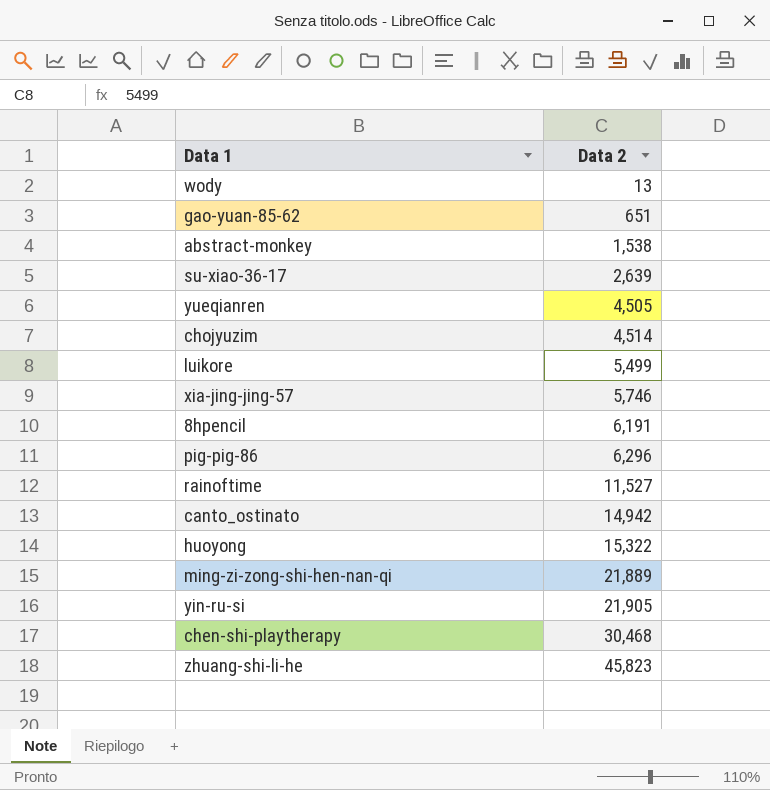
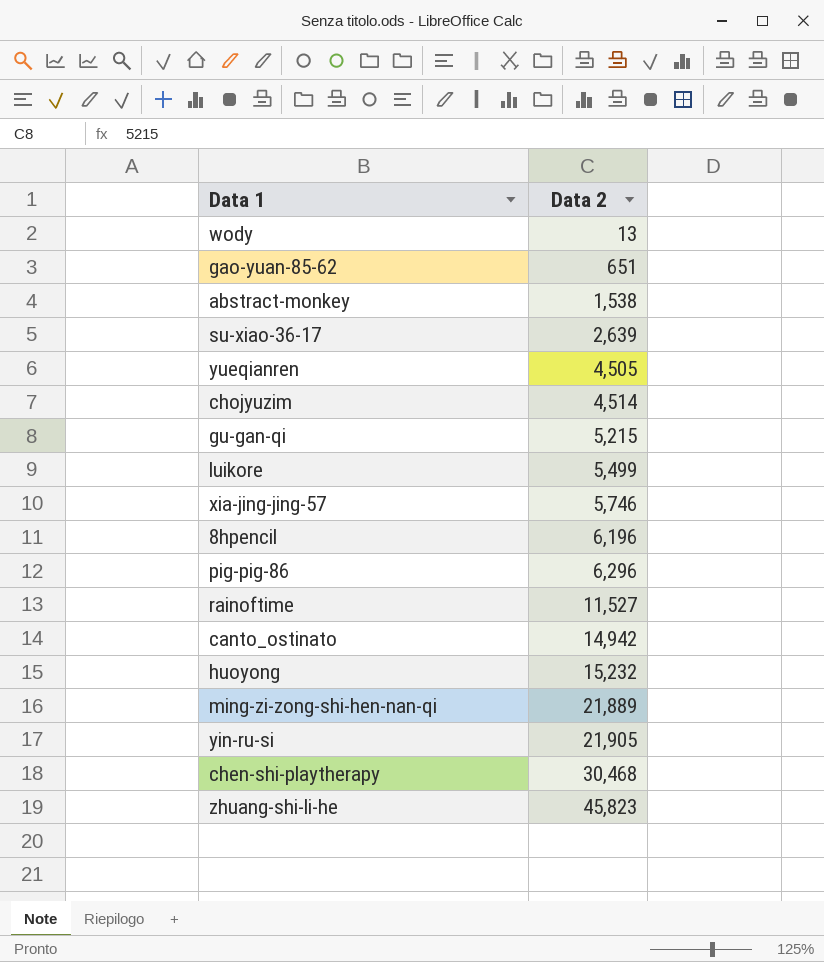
row gu-gan-qi: none -> 5,215
8hpencil | Data 2: 6,191 -> 6,196
huoyong | Data 2: 15,322 -> 15,232

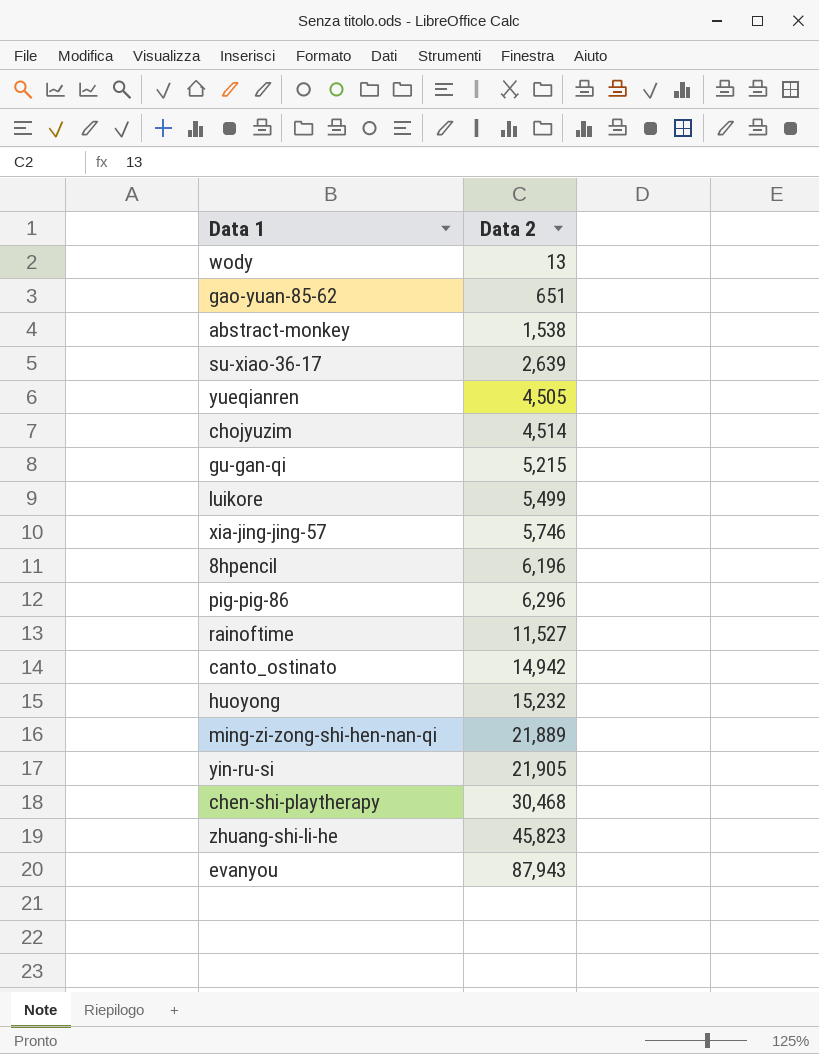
row evanyou: none -> 87,943

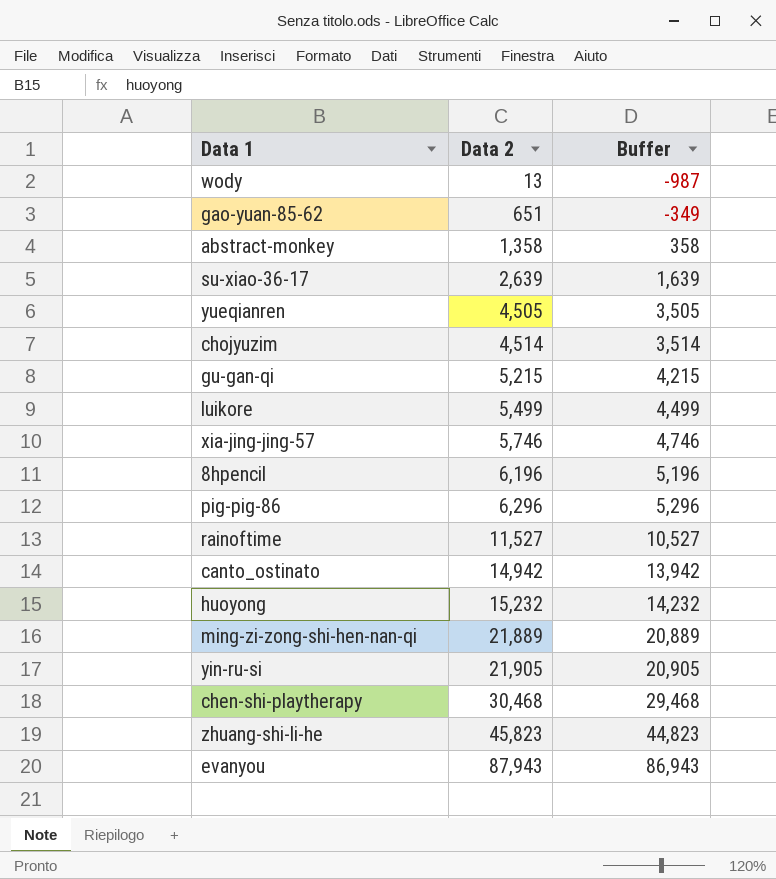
column Buffer | formula: none -> [Data 2] - 1000
abstract-monkey | Data 2: 1,538 -> 1,358

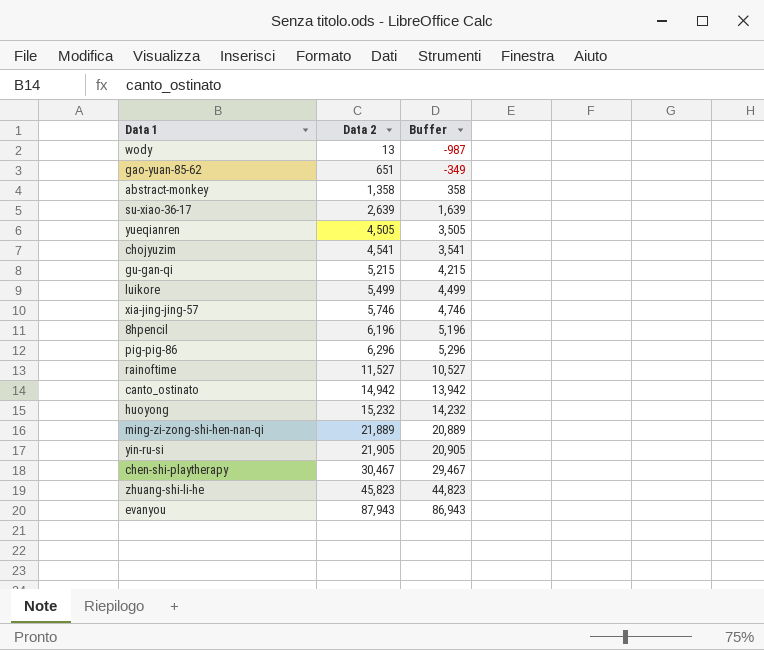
chojyuzim | Data 2: 4,514 -> 4,541
chojyuzim | Buffer: 3,514 -> 3,541
chen-shi-playtherapy | Data 2: 30,468 -> 30,467
chen-shi-playtherapy | Buffer: 29,468 -> 29,467

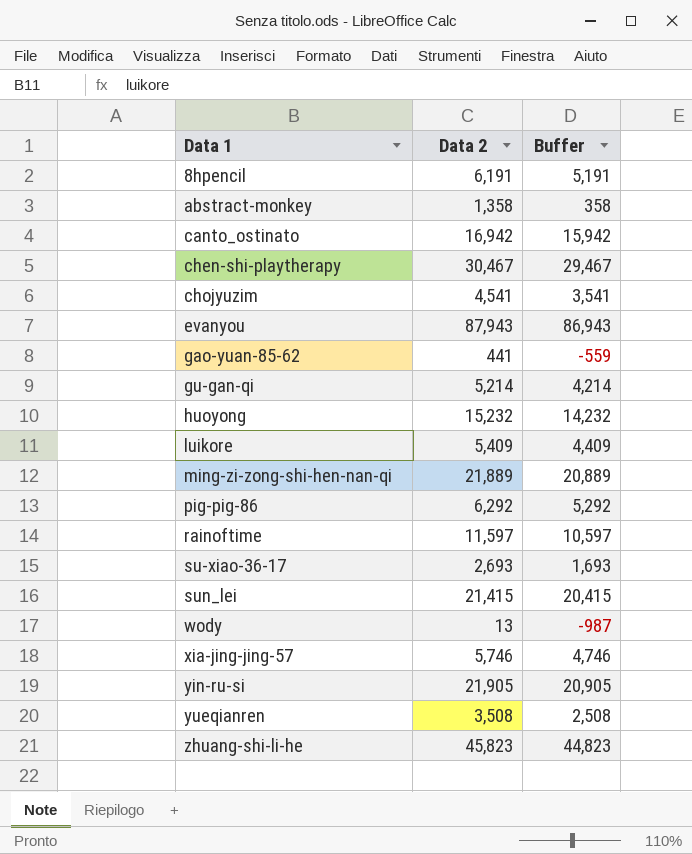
row order: Data 2 ascending -> Data 1 ascending
8hpencil | Data 2: 6,196 -> 6,191
8hpencil | Buffer: 5,196 -> 5,191
canto_ostinato | Data 2: 14,942 -> 16,942
canto_ostinato | Buffer: 13,942 -> 15,942
gao-yuan-85-62 | Data 2: 651 -> 441
gao-yuan-85-62 | Buffer: -349 -> -559
gu-gan-qi | Data 2: 5,215 -> 5,214
gu-gan-qi | Buffer: 4,215 -> 4,214
luikore | Data 2: 5,499 -> 5,409
luikore | Buffer: 4,499 -> 4,409
pig-pig-86 | Data 2: 6,296 -> 6,292
pig-pig-86 | Buffer: 5,296 -> 5,292
rainoftime | Data 2: 11,527 -> 11,597
rainoftime | Buffer: 10,527 -> 10,597
su-xiao-36-17 | Data 2: 2,639 -> 2,693
su-xiao-36-17 | Buffer: 1,639 -> 1,693
row sun_lei: none -> 21,415 | 20,415
yueqianren | Data 2: 4,505 -> 3,508
yueqianren | Buffer: 3,505 -> 2,508

